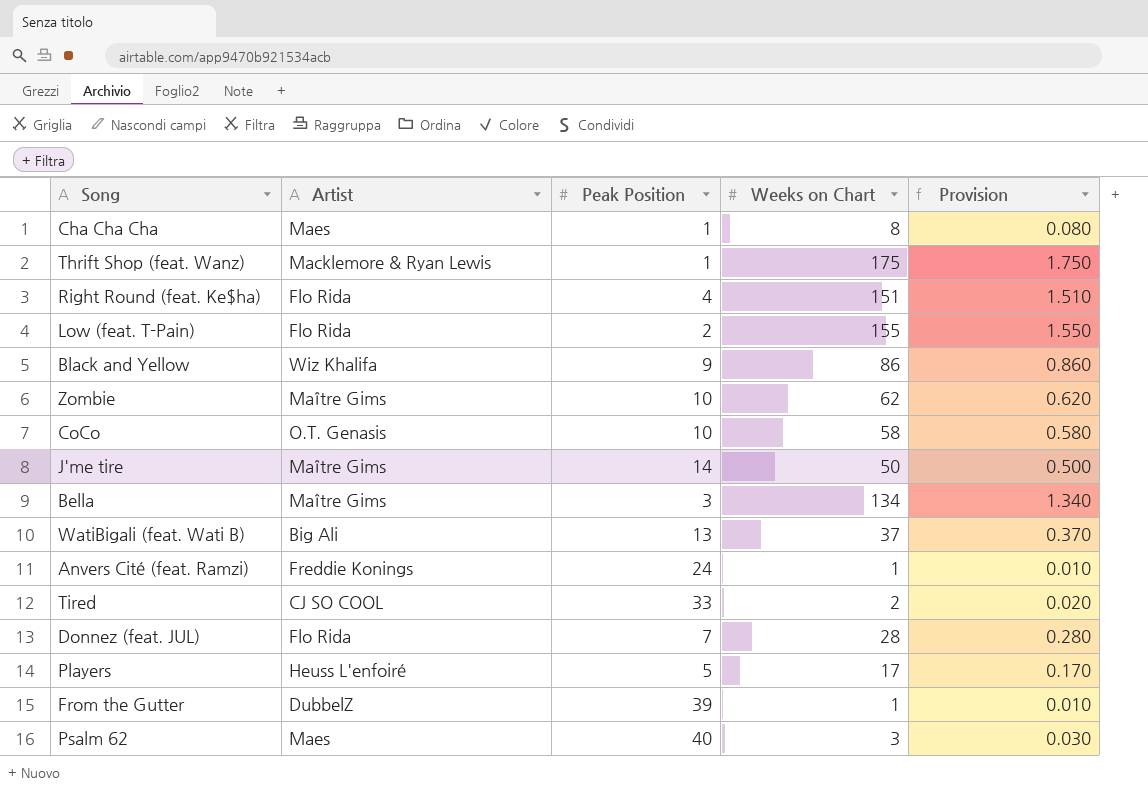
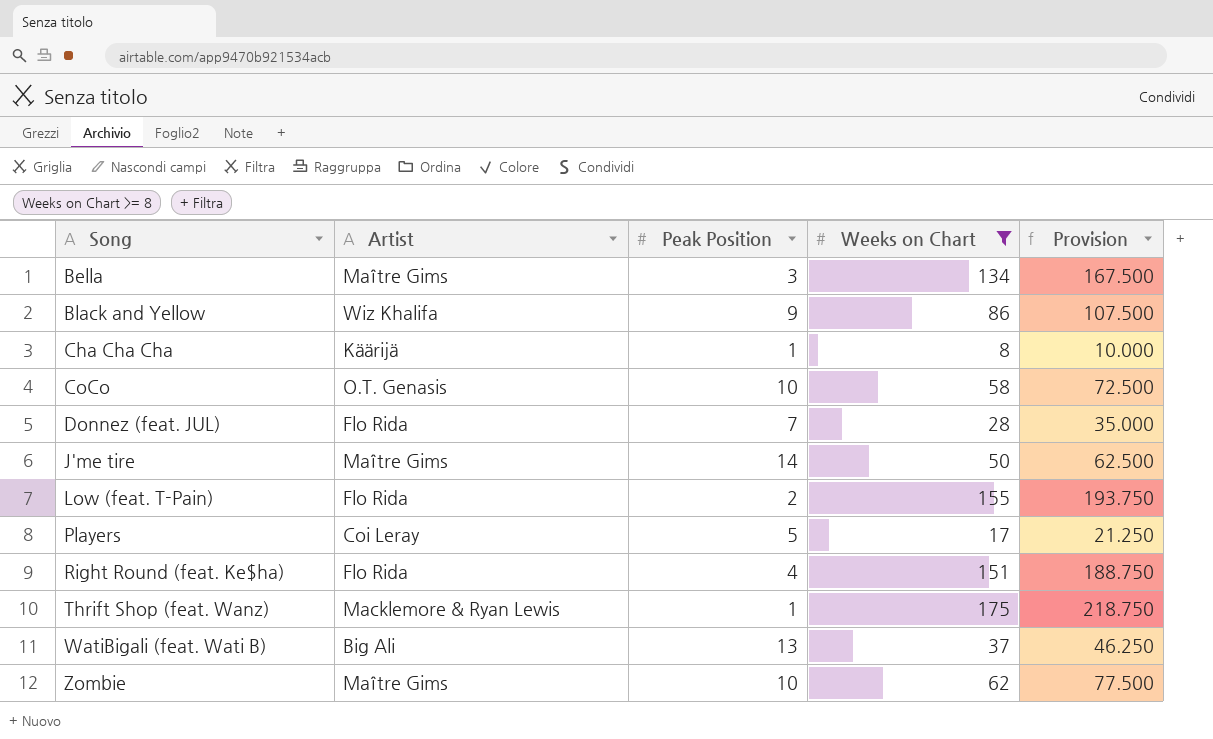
filter: none -> Weeks on Chart >= 8
row order: none -> Song ascending
column Provision | formula: [Weeks on Chart] * 0.01 -> [Weeks on Chart] * 1.25
Cha Cha Cha | Artist: Maes -> Käärijä
Players | Artist: Heuss L'enfoiré -> Coi Leray

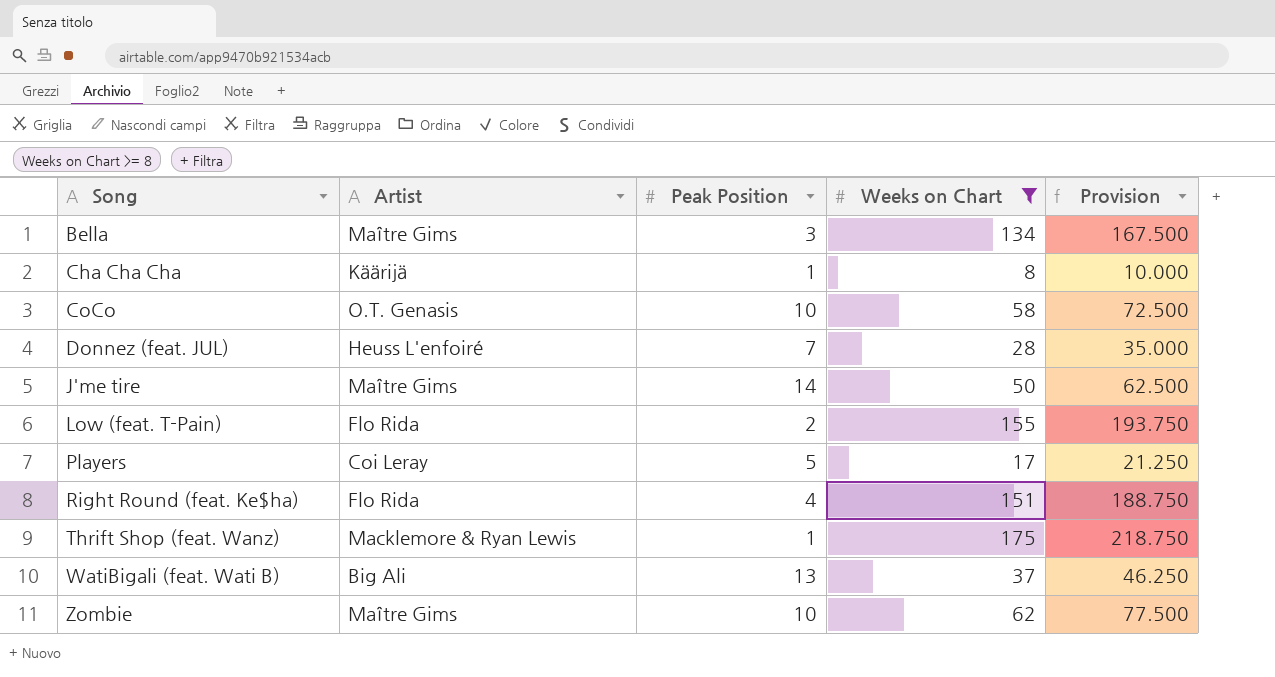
row Black and Yellow: Wiz Khalifa | 9 | 86 | 107.500 -> none
Donnez (feat. JUL) | Artist: Flo Rida -> Heuss L'enfoiré

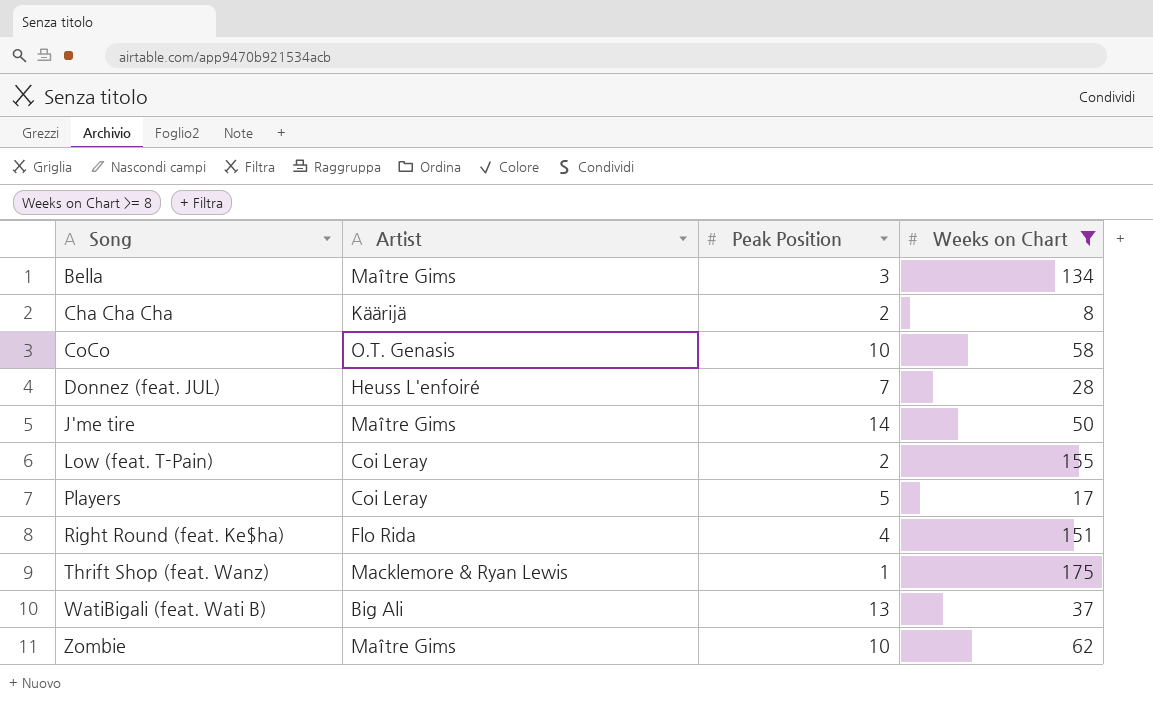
column Provision | formula: [Weeks on Chart] * 1.25 -> none
Cha Cha Cha | Peak Position: 1 -> 2
Low (feat. T-Pain) | Artist: Flo Rida -> Coi Leray

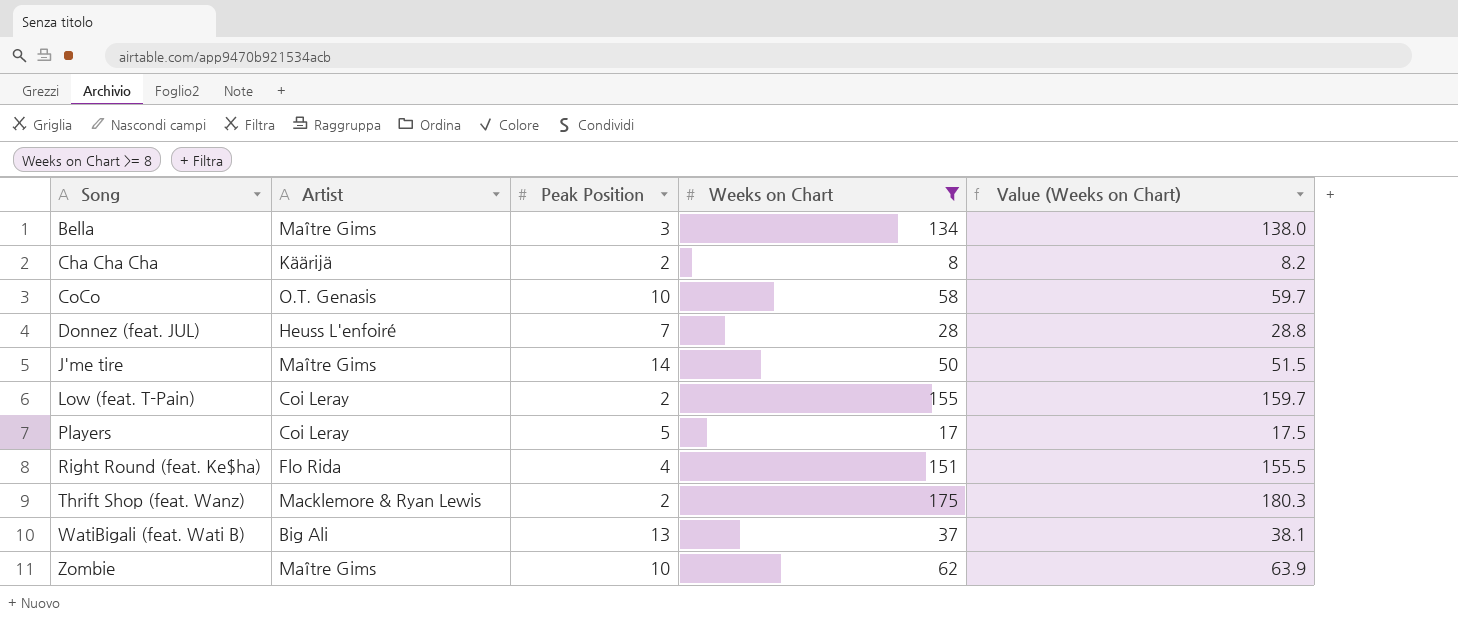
column Value (Weeks on Chart) | formula: none -> [Weeks on Chart] * 1.03
Thrift Shop (feat. Wanz) | Peak Position: 1 -> 2

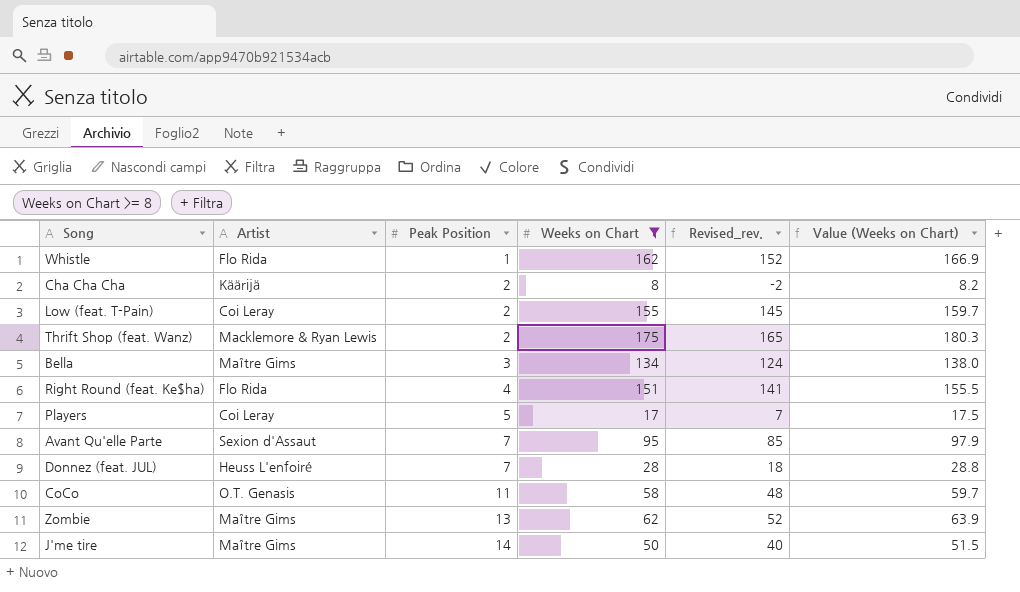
row order: Song ascending -> Peak Position ascending
column Revised_rev. | formula: none -> [Weeks on Chart] - 10
row WatiBigali (feat. Wati B): Big Ali | 13 | 37 | 38.1 -> none
row Whistle: none -> Flo Rida | 1 | 162 | 152 | 166.9
row Avant Qu'elle Parte: none -> Sexion d'Assaut | 7 | 95 | 85 | 97.9
CoCo | Peak Position: 10 -> 11
Zombie | Peak Position: 10 -> 13

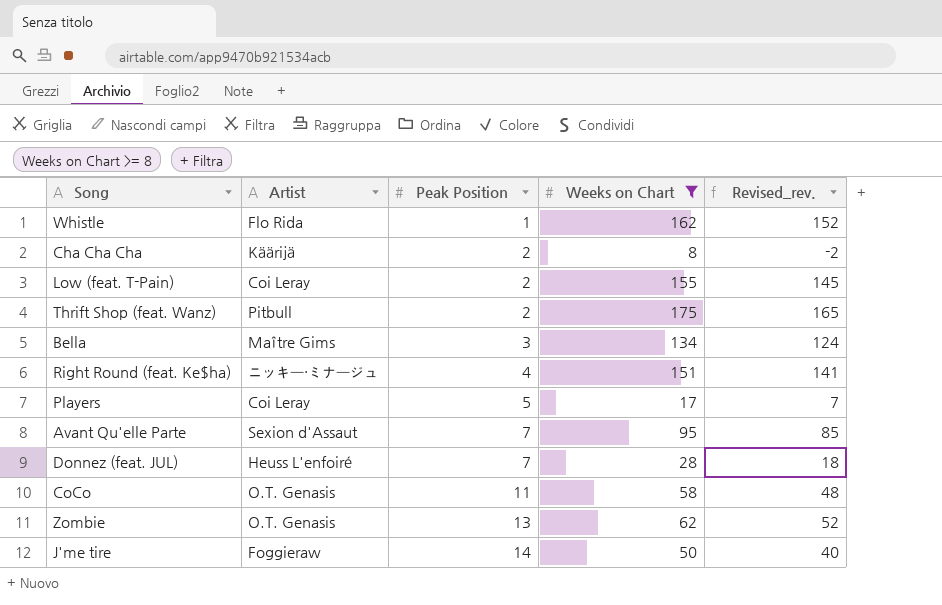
column Value (Weeks on Chart) | formula: [Weeks on Chart] * 1.03 -> none
Thrift Shop (feat. Wanz) | Artist: Macklemore & Ryan Lewis -> Pitbull
Right Round (feat. Ke$ha) | Artist: Flo Rida -> ニッキー・ミナージュ
Zombie | Artist: Maître Gims -> O.T. Genasis
J'me tire | Artist: Maître Gims -> Foggieraw

